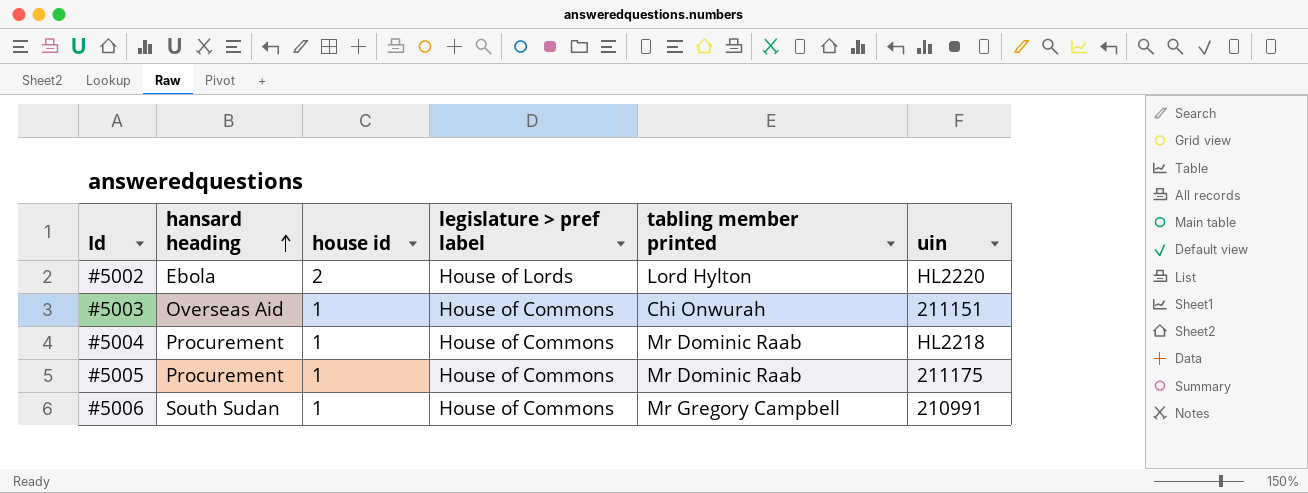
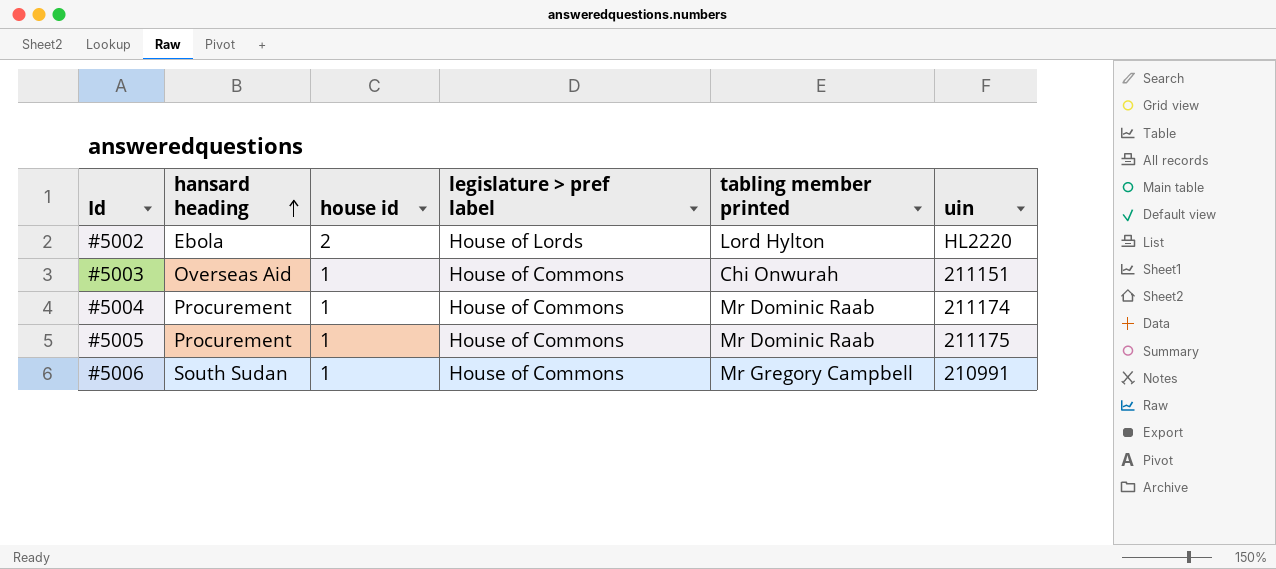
#5004 | uin: HL2218 -> 211174

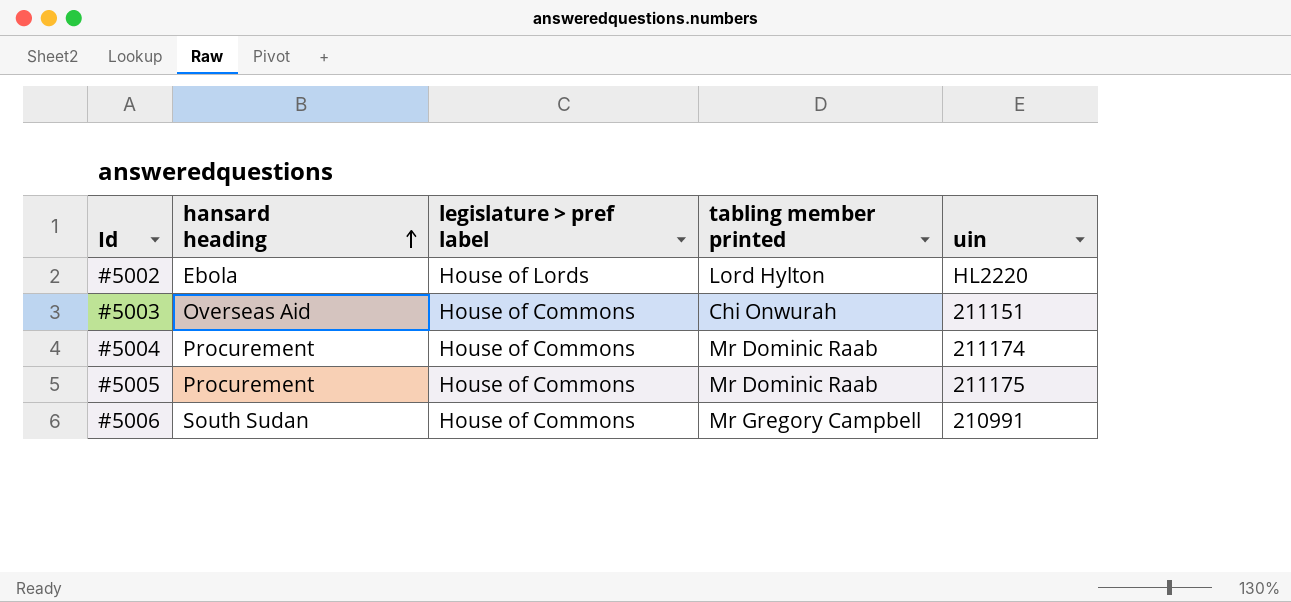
column house id | position: 3 -> none

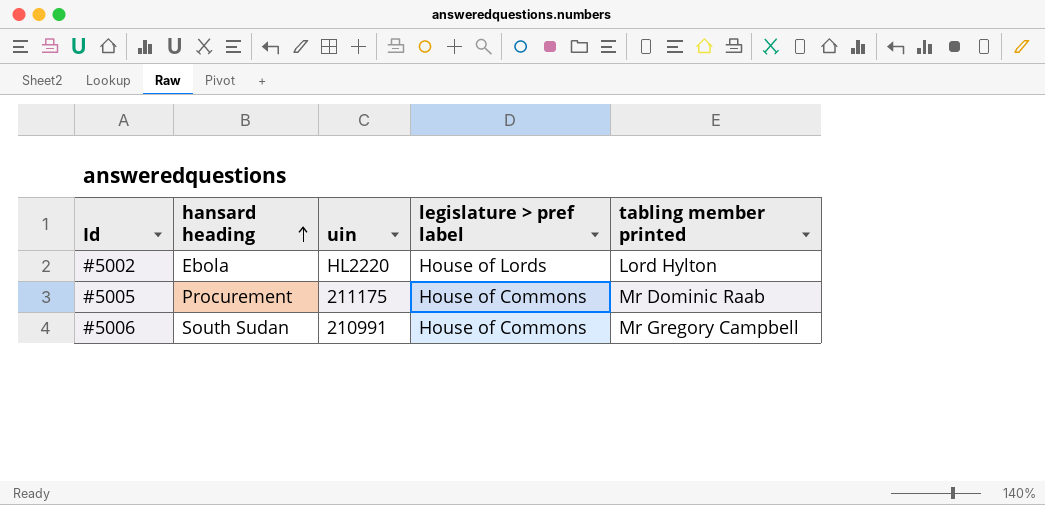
column uin | position: 5 -> 3
row #5003: Overseas Aid | House of Commons | Chi Onwurah | 211151 -> none
row #5004: Procurement | House of Commons | Mr Dominic Raab | 211174 -> none

